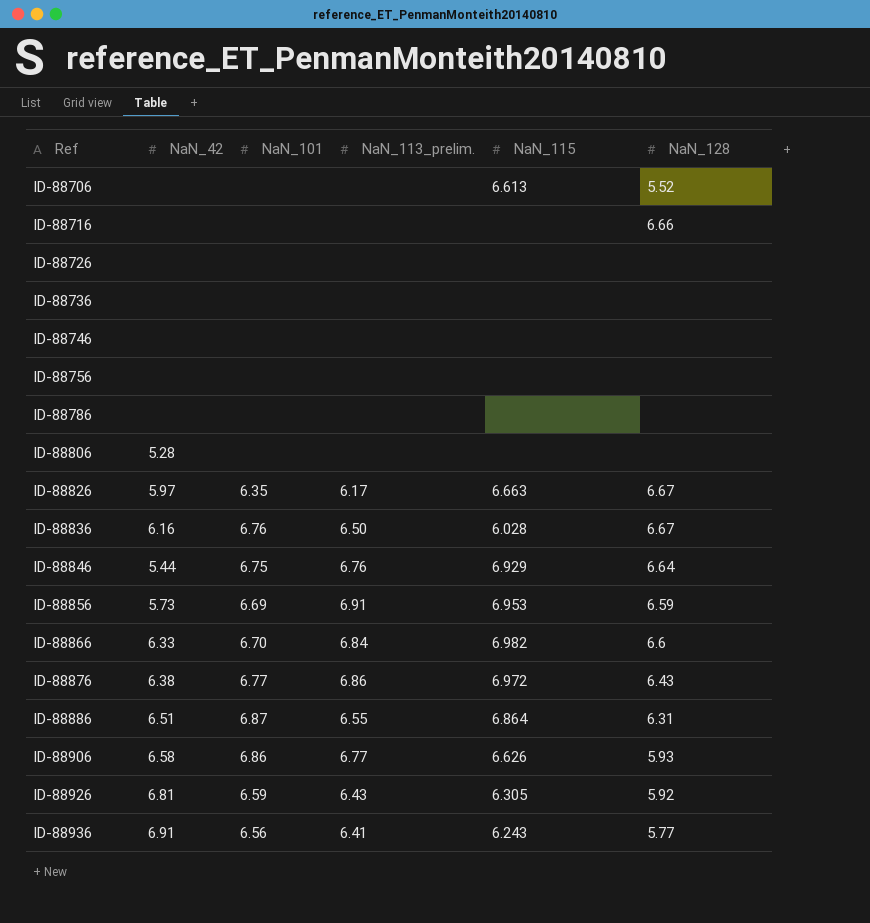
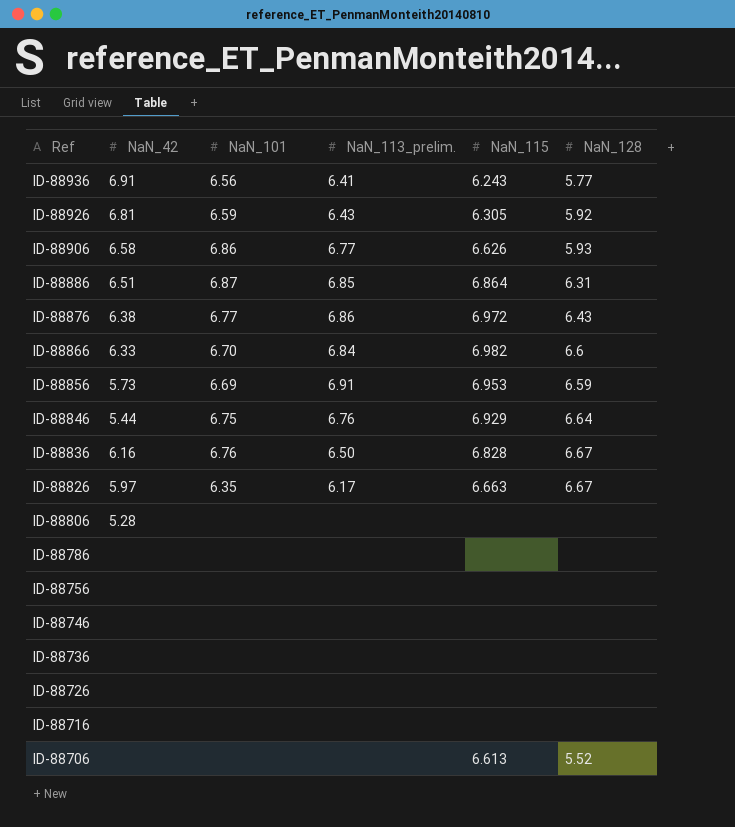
row order: Ref ascending -> Ref descending
ID-88886 | NaN_113_prelim.: 6.55 -> 6.85
ID-88836 | NaN_115: 6.028 -> 6.828
ID-88716 | NaN_128: 6.66 -> none

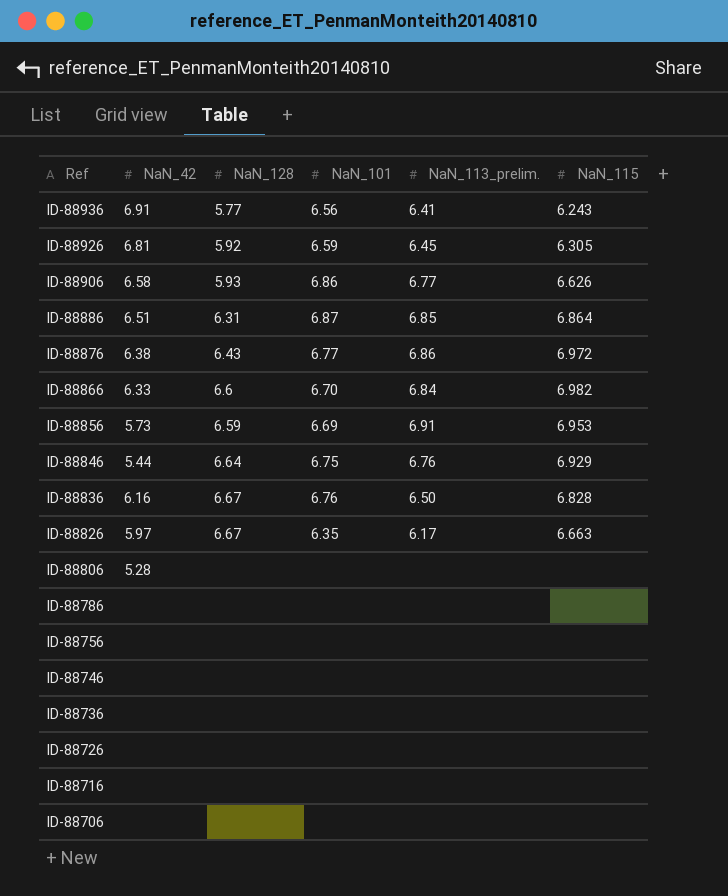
column NaN_128 | position: 6 -> 3
ID-88926 | NaN_113_prelim.: 6.43 -> 6.45
ID-88706 | NaN_128: 5.52 -> none
ID-88706 | NaN_115: 6.613 -> none

